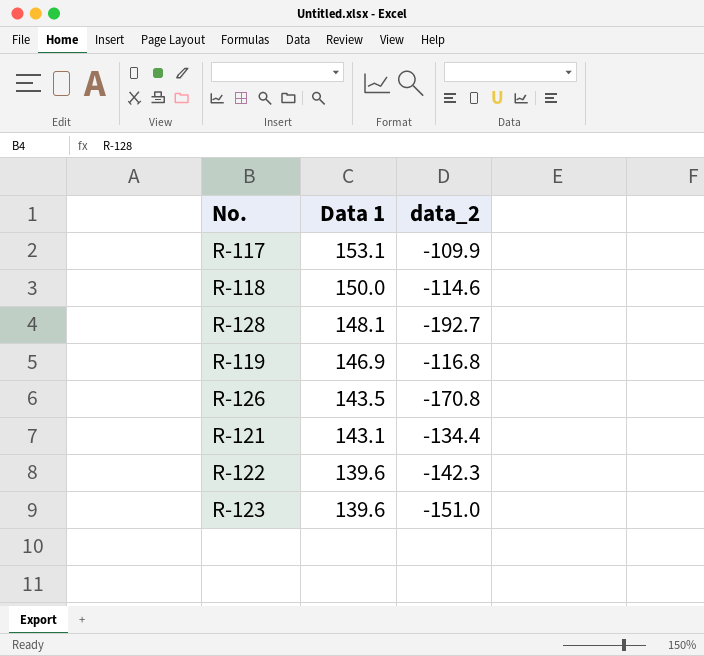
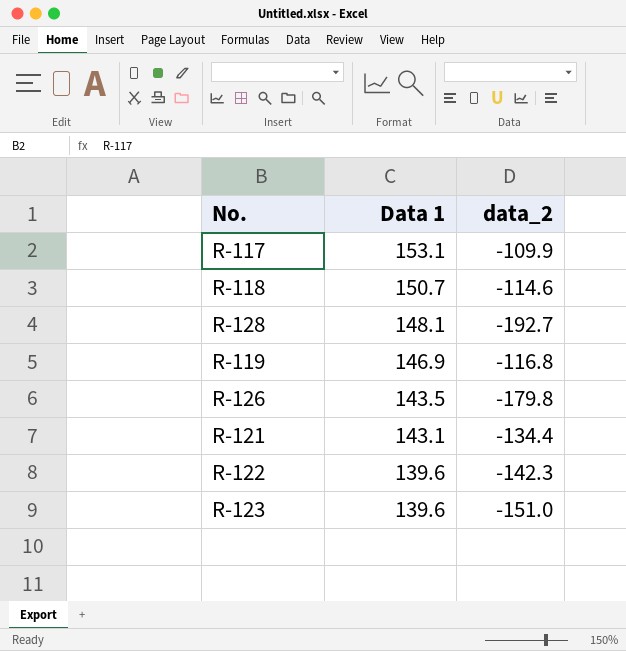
R-118 | Data 1: 150.0 -> 150.7
R-126 | data_2: -170.8 -> -179.8

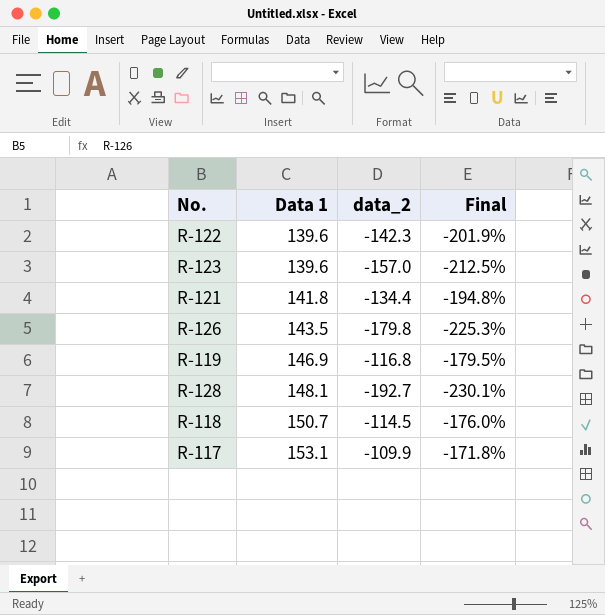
row order: Data 1 descending -> Data 1 ascending
column Final | formula: none -> ([data_2] - [Data 1]) / [Data 1]
R-123 | data_2: -151.0 -> -157.0
R-121 | Data 1: 143.1 -> 141.8
R-118 | data_2: -114.6 -> -114.5

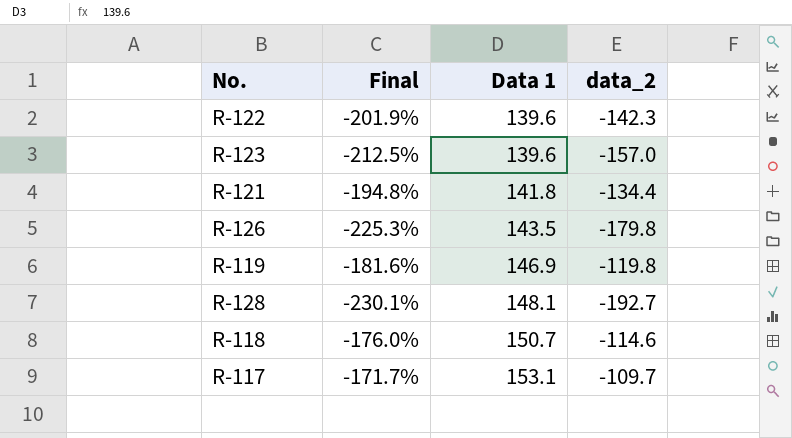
column Final | position: 4 -> 2
R-119 | Final: -179.5% -> -181.6%
R-119 | data_2: -116.8 -> -119.8
R-118 | data_2: -114.5 -> -114.6
R-117 | Final: -171.8% -> -171.7%
R-117 | data_2: -109.9 -> -109.7

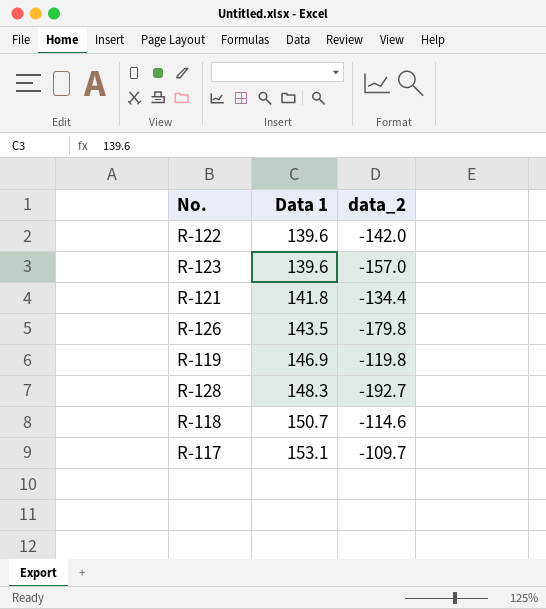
column Final | formula: ([data_2] - [Data 1]) / [Data 1] -> none
R-122 | data_2: -142.3 -> -142.0
R-128 | Data 1: 148.1 -> 148.3

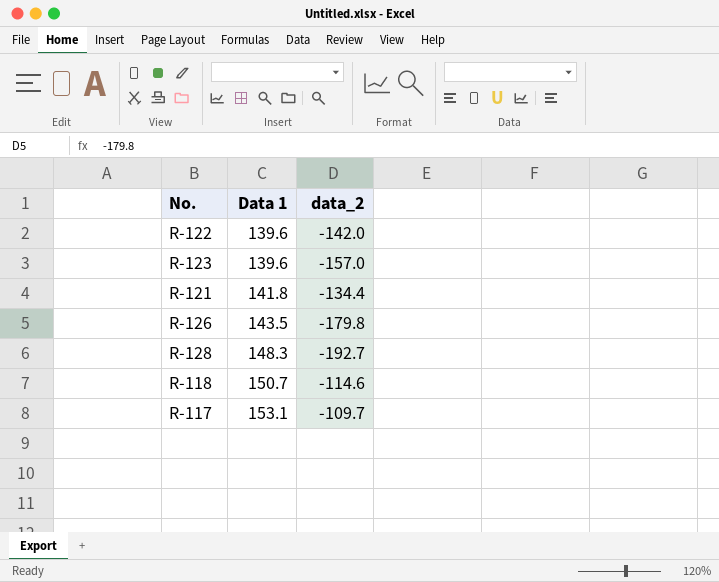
row R-119: 146.9 | -119.8 -> none

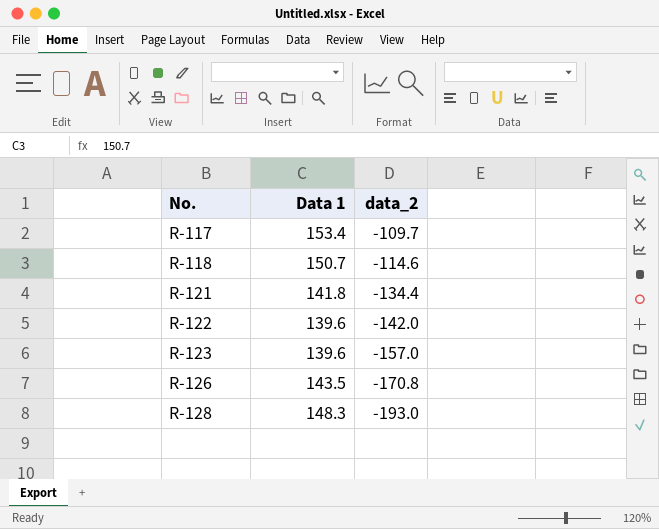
row order: Data 1 ascending -> No. ascending
R-117 | Data 1: 153.1 -> 153.4
R-126 | data_2: -179.8 -> -170.8
R-128 | data_2: -192.7 -> -193.0

